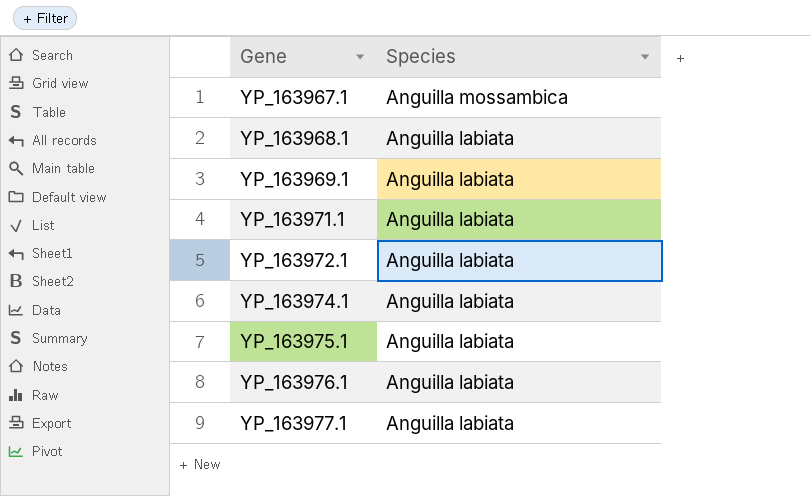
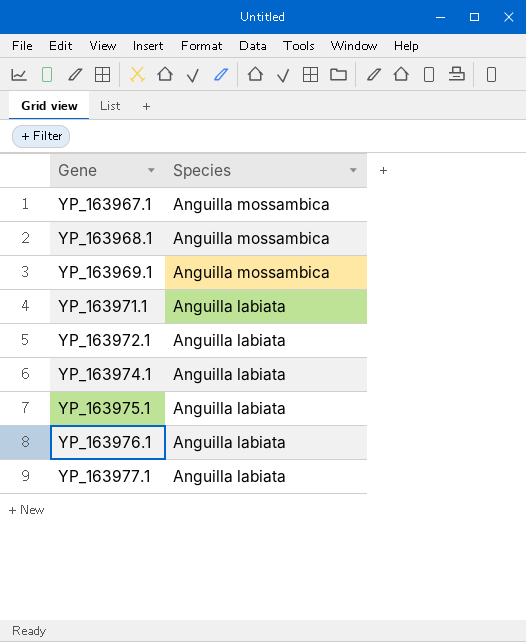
YP_163968.1 | Species: Anguilla labiata -> Anguilla mossambica
YP_163969.1 | Species: Anguilla labiata -> Anguilla mossambica

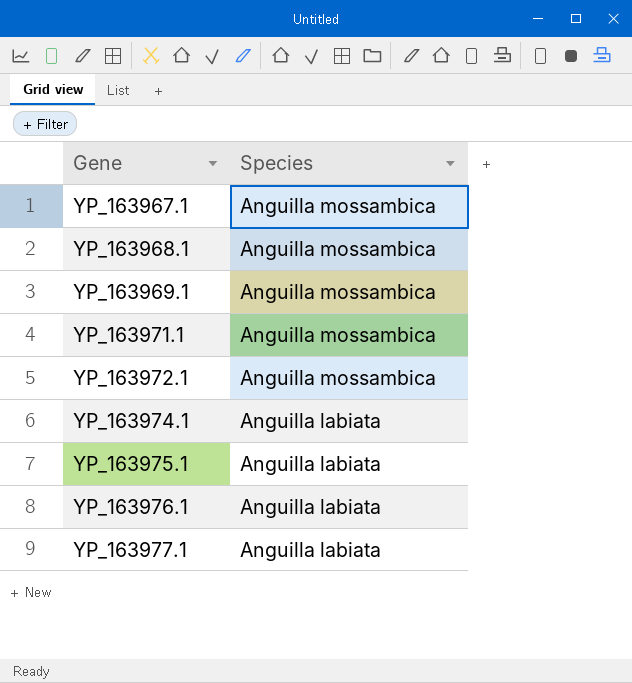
YP_163971.1 | Species: Anguilla labiata -> Anguilla mossambica
YP_163972.1 | Species: Anguilla labiata -> Anguilla mossambica

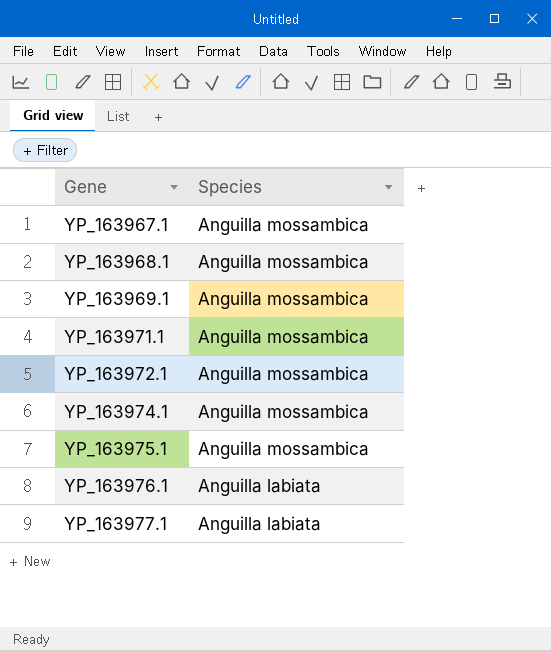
YP_163974.1 | Species: Anguilla labiata -> Anguilla mossambica
YP_163975.1 | Species: Anguilla labiata -> Anguilla mossambica

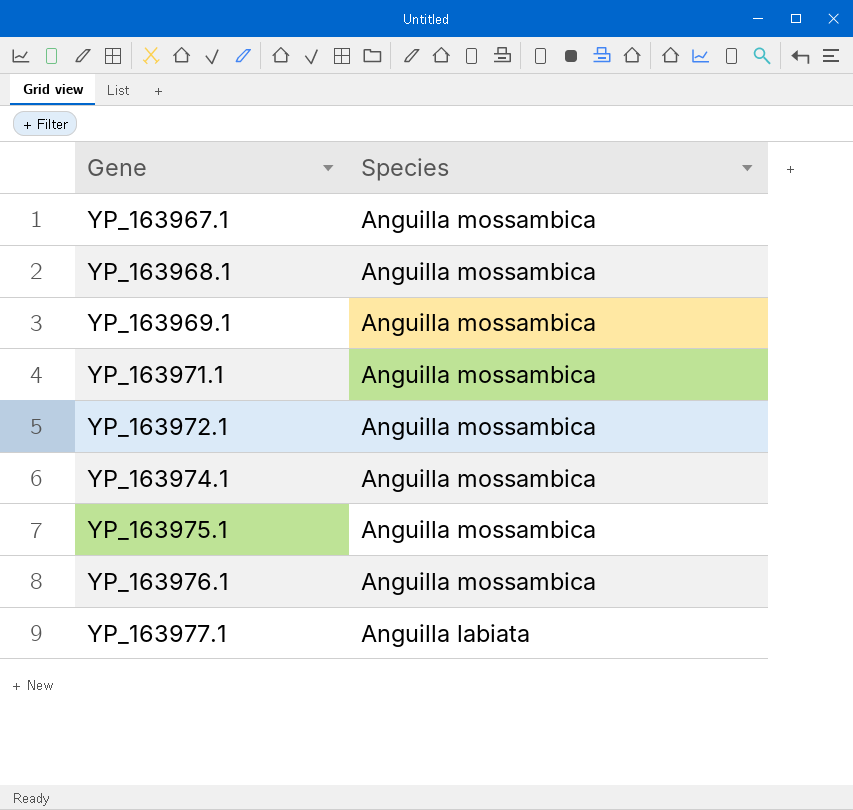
YP_163976.1 | Species: Anguilla labiata -> Anguilla mossambica

